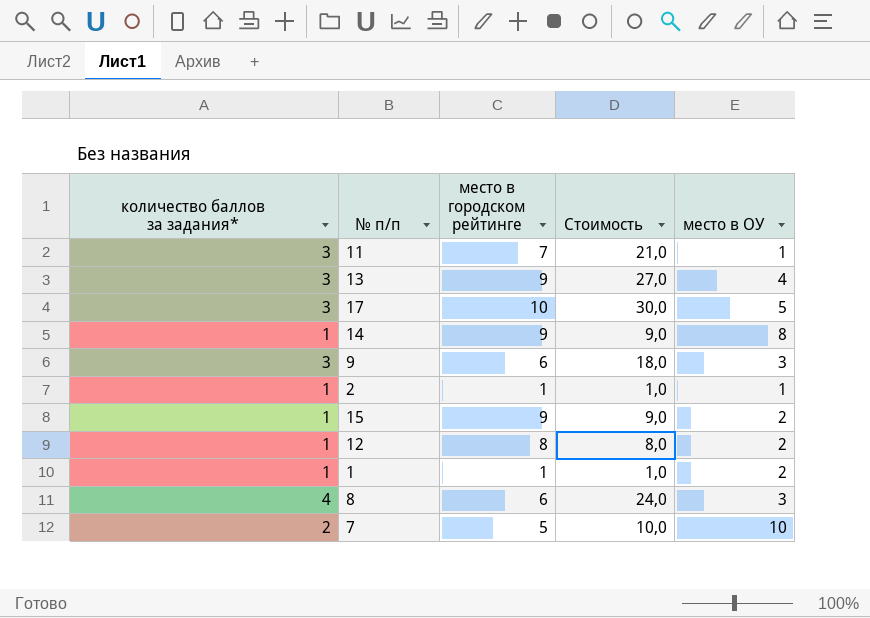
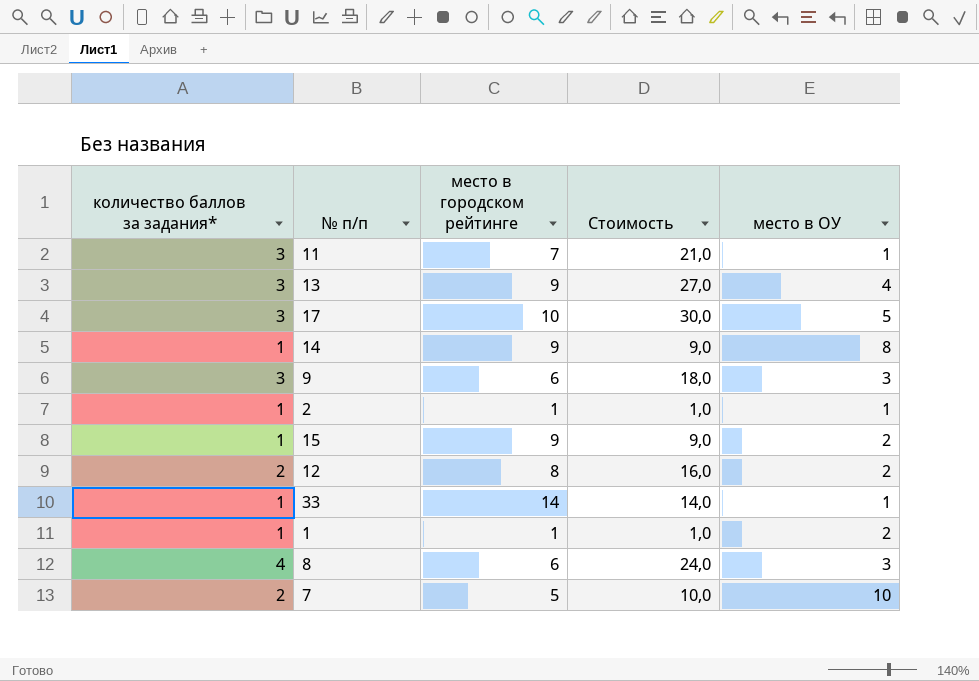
12 | количество баллов за задания*: 1 -> 2
12 | Стоимость: 8,0 -> 16,0
row 33: none -> 1 | 14 | 14,0 | 1

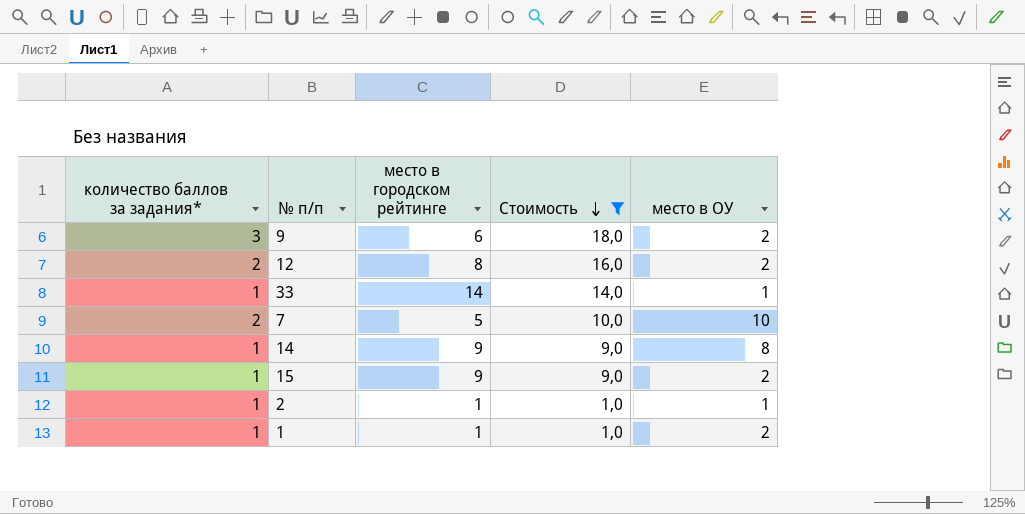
filter: none -> Стоимость <= 18,0
row order: none -> Стоимость descending
9 | место в ОУ: 3 -> 2

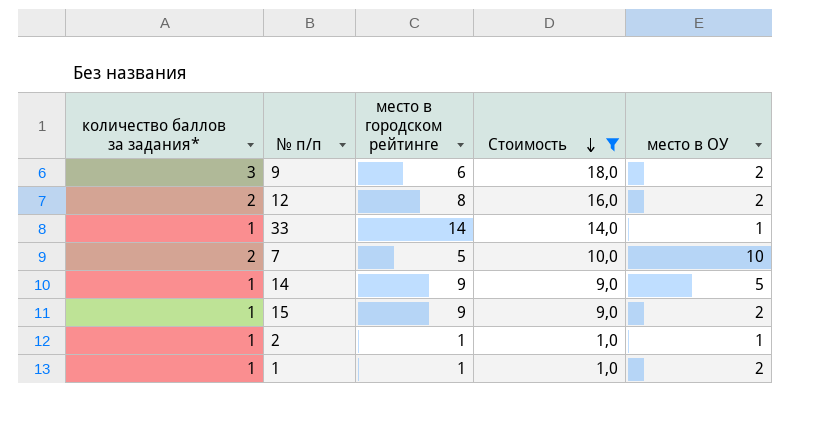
14 | место в ОУ: 8 -> 5

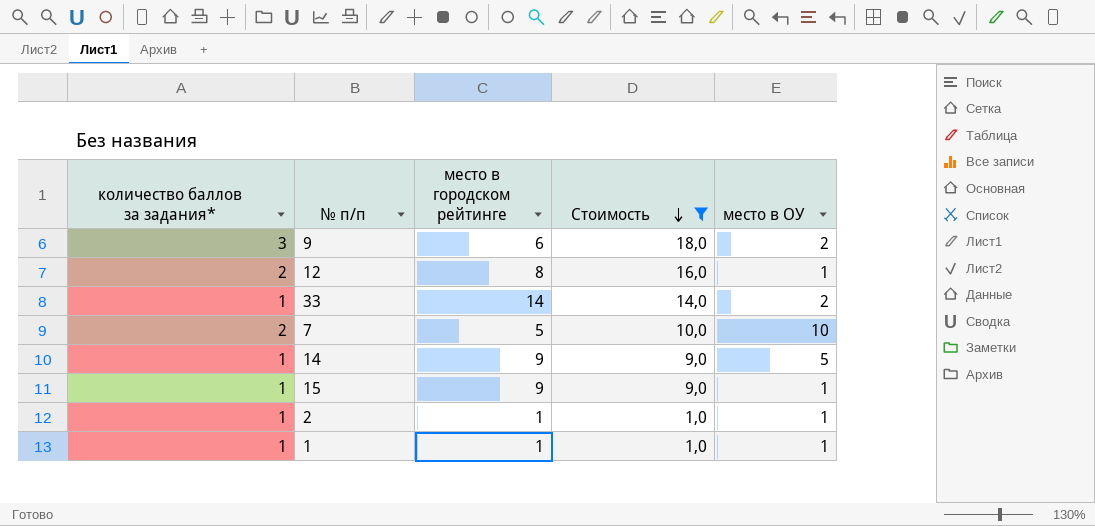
12 | место в ОУ: 2 -> 1
33 | место в ОУ: 1 -> 2
15 | место в ОУ: 2 -> 1
1 | место в ОУ: 2 -> 1

